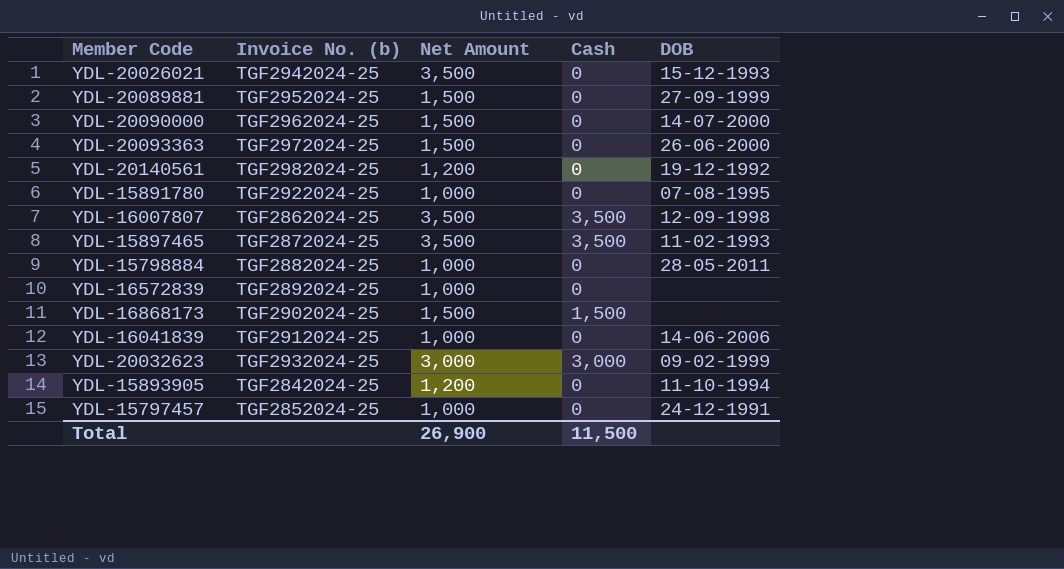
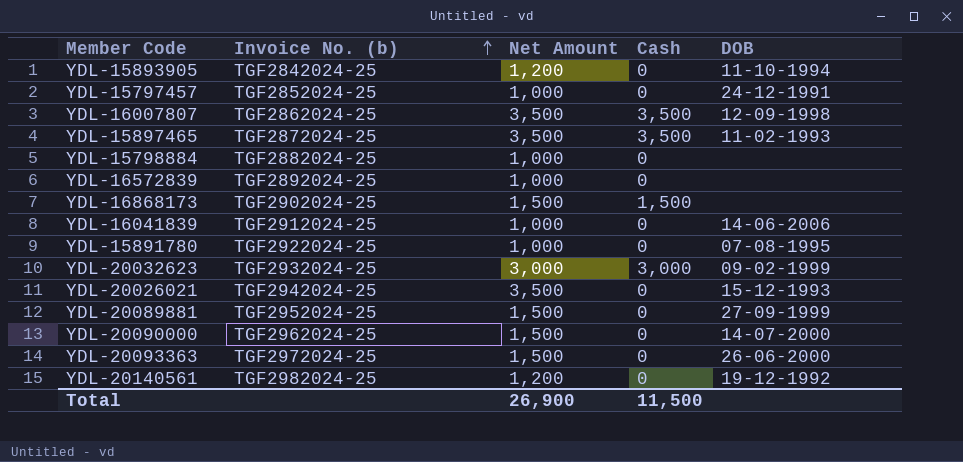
row order: none -> Invoice No. (b) ascending
YDL-15798884 | DOB: 28-05-2011 -> none

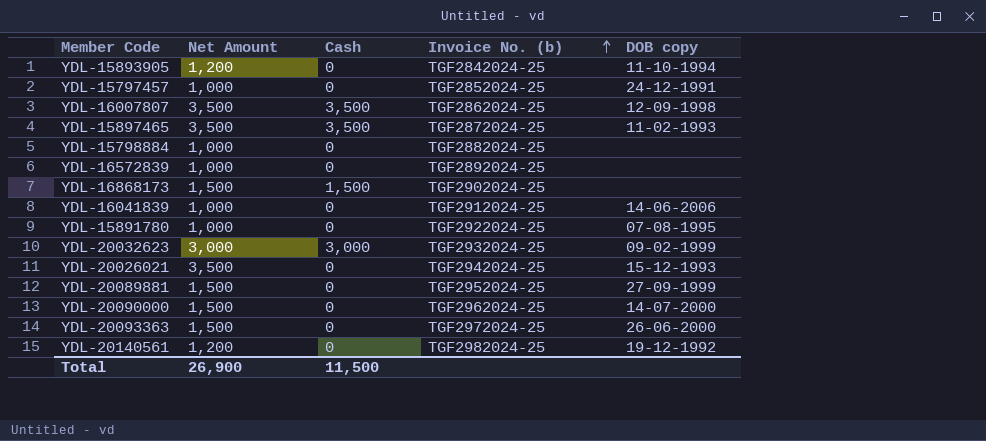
column Invoice No. (b) | position: 2 -> 4
column name: DOB -> DOB copy

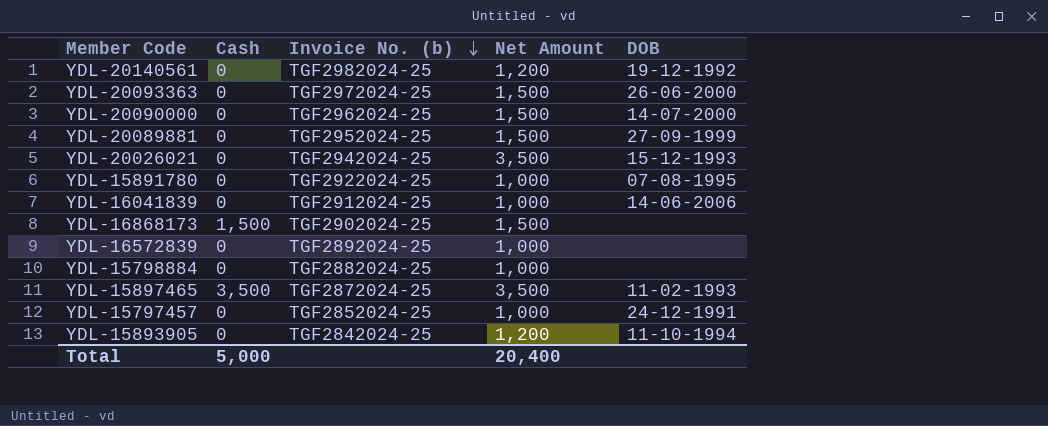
row order: Invoice No. (b) ascending -> Invoice No. (b) descending
column Net Amount | position: 2 -> 4
column name: DOB copy -> DOB
row YDL-16007807: 3,500 | 3,500 | TGF2862024-25 | 12-09-1998 -> none
row YDL-20032623: 3,000 | 3,000 | TGF2932024-25 | 09-02-1999 -> none
Total | Cash: 11,500 -> 5,000
Total | Net Amount: 26,900 -> 20,400

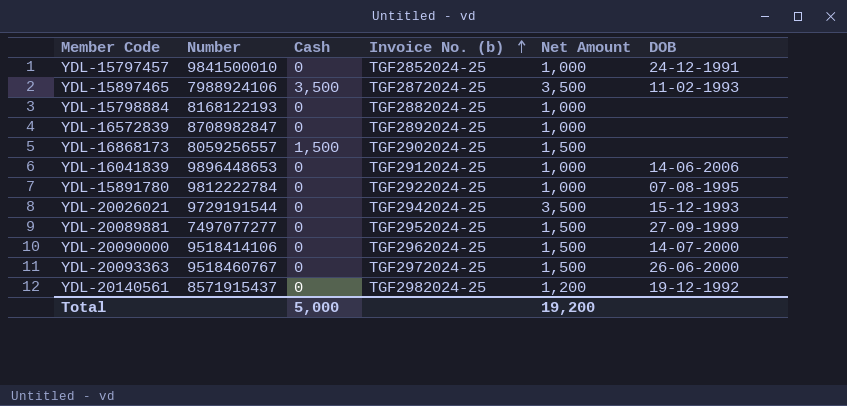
row order: Invoice No. (b) descending -> Invoice No. (b) ascending
column Number | position: none -> 2
row YDL-15893905: 0 | TGF2842024-25 | 1,200 | 11-10-1994 -> none
Total | Net Amount: 20,400 -> 19,200

